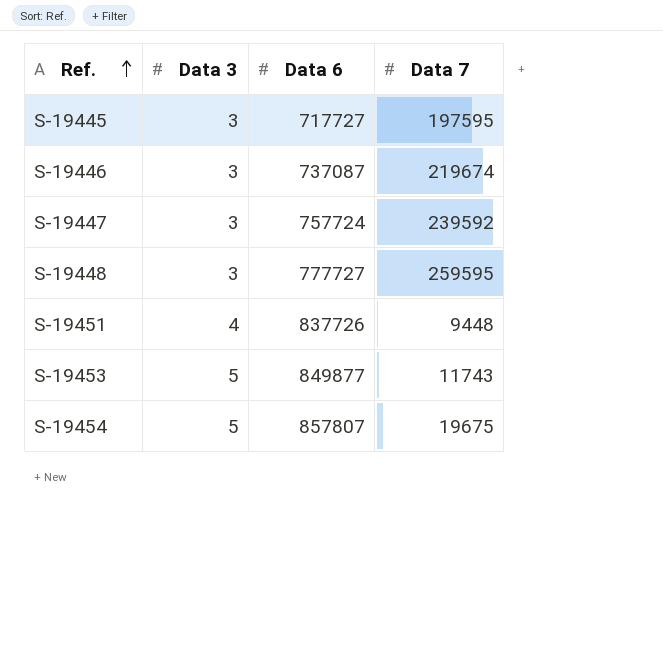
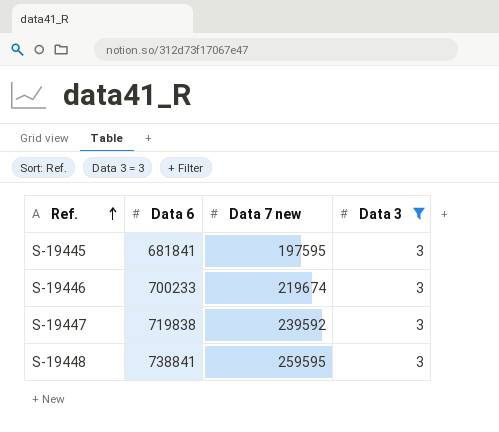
filter: none -> Data 3 = 3
column name: Data 7 -> Data 7 new
column Data 3 | position: 2 -> 4
S-19445 | Data 6: 717727 -> 681841
S-19446 | Data 6: 737087 -> 700233
S-19447 | Data 6: 757724 -> 719838
S-19448 | Data 6: 777727 -> 738841

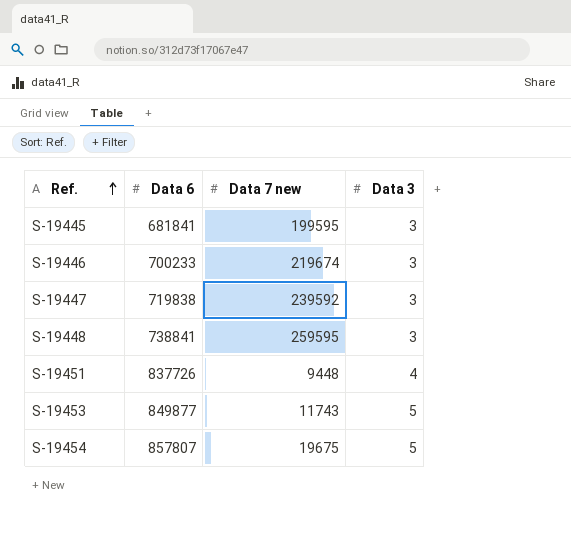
filter: Data 3 = 3 -> none
S-19445 | Data 7 new: 197595 -> 199595

